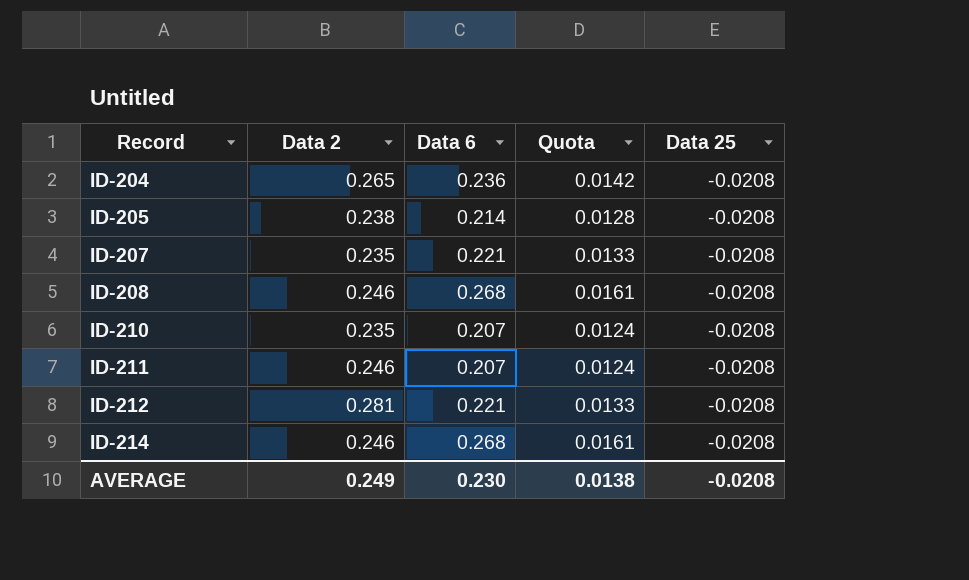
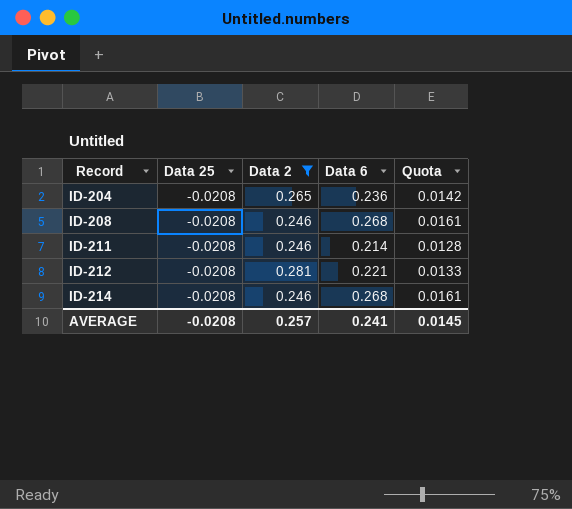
filter: none -> Data 2 >= 0.246
column Data 25 | position: 5 -> 2
ID-211 | Data 6: 0.207 -> 0.214
ID-211 | Quota: 0.0124 -> 0.0128
AVERAGE | Data 2: 0.249 -> 0.257
AVERAGE | Data 6: 0.230 -> 0.241
AVERAGE | Quota: 0.0138 -> 0.0145

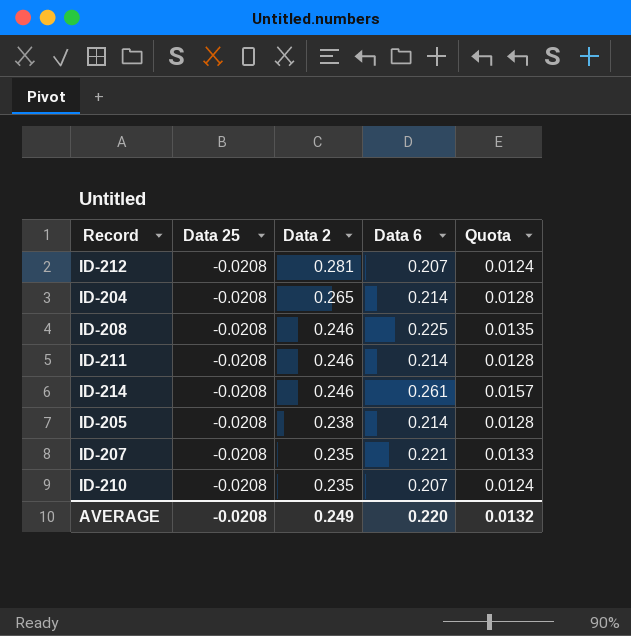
filter: Data 2 >= 0.246 -> none
row order: Record ascending -> Data 2 descending
ID-212 | Data 6: 0.221 -> 0.207
ID-212 | Quota: 0.0133 -> 0.0124
ID-204 | Data 6: 0.236 -> 0.214
ID-204 | Quota: 0.0142 -> 0.0128
ID-208 | Data 6: 0.268 -> 0.225
ID-208 | Quota: 0.0161 -> 0.0135
ID-214 | Data 6: 0.268 -> 0.261
ID-214 | Quota: 0.0161 -> 0.0157
AVERAGE | Data 2: 0.257 -> 0.249
AVERAGE | Data 6: 0.241 -> 0.220
AVERAGE | Quota: 0.0145 -> 0.0132

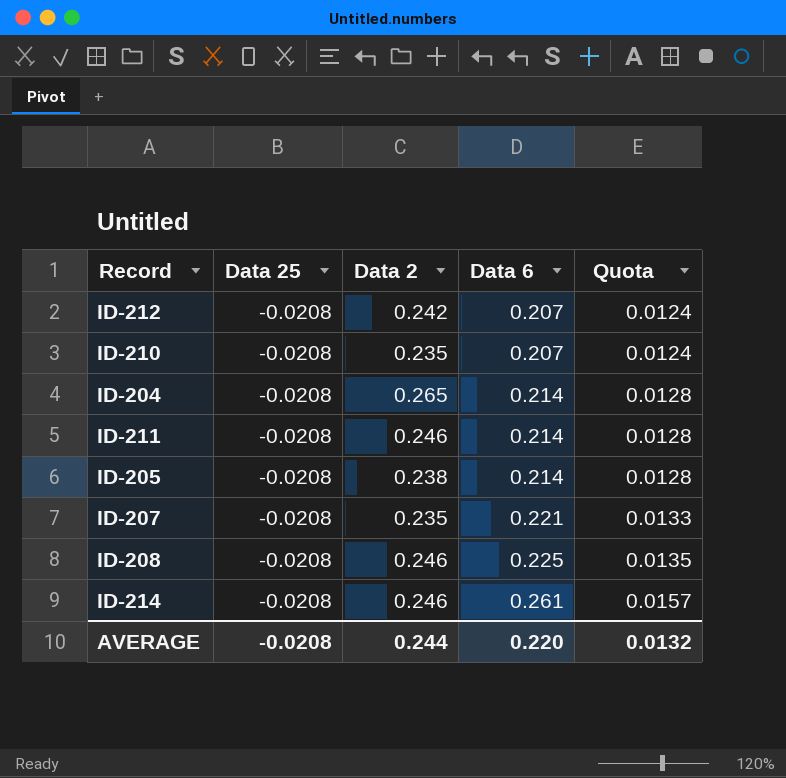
row order: Data 2 descending -> Data 6 ascending
ID-212 | Data 2: 0.281 -> 0.242
AVERAGE | Data 2: 0.249 -> 0.244

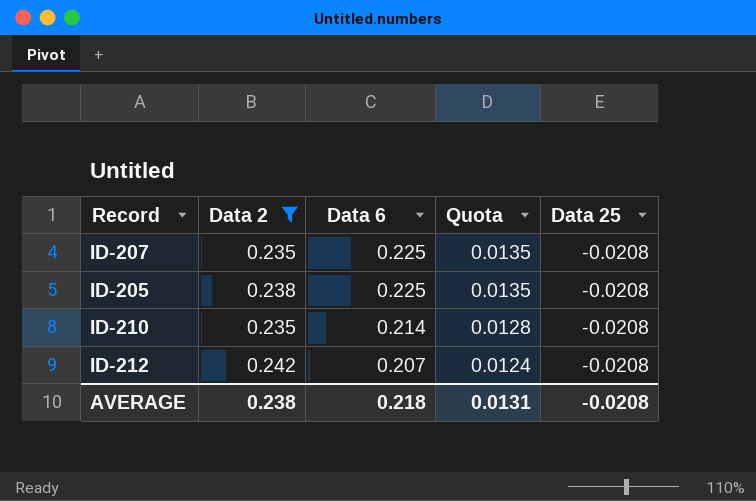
filter: none -> Data 2 <= 0.242
row order: Data 6 ascending -> Data 6 descending
column Data 25 | position: 2 -> 5
ID-207 | Data 6: 0.221 -> 0.225
ID-207 | Quota: 0.0133 -> 0.0135
ID-205 | Data 6: 0.214 -> 0.225
ID-205 | Quota: 0.0128 -> 0.0135
ID-210 | Data 6: 0.207 -> 0.214
ID-210 | Quota: 0.0124 -> 0.0128
AVERAGE | Data 2: 0.244 -> 0.238
AVERAGE | Data 6: 0.220 -> 0.218
AVERAGE | Quota: 0.0132 -> 0.0131

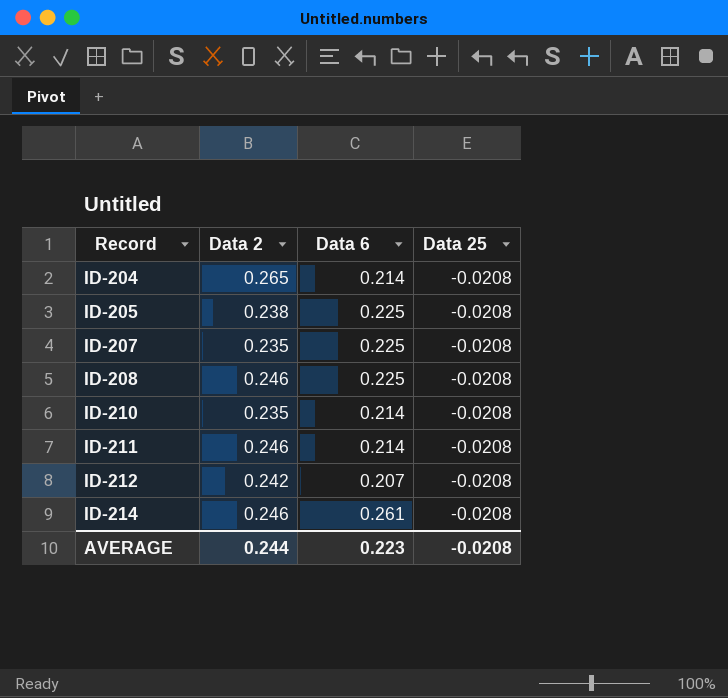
filter: Data 2 <= 0.242 -> none
row order: Data 6 descending -> Record ascending
column Quota | formula: [Data 6] * 0.06 -> none
AVERAGE | Data 2: 0.238 -> 0.244
AVERAGE | Data 6: 0.218 -> 0.223

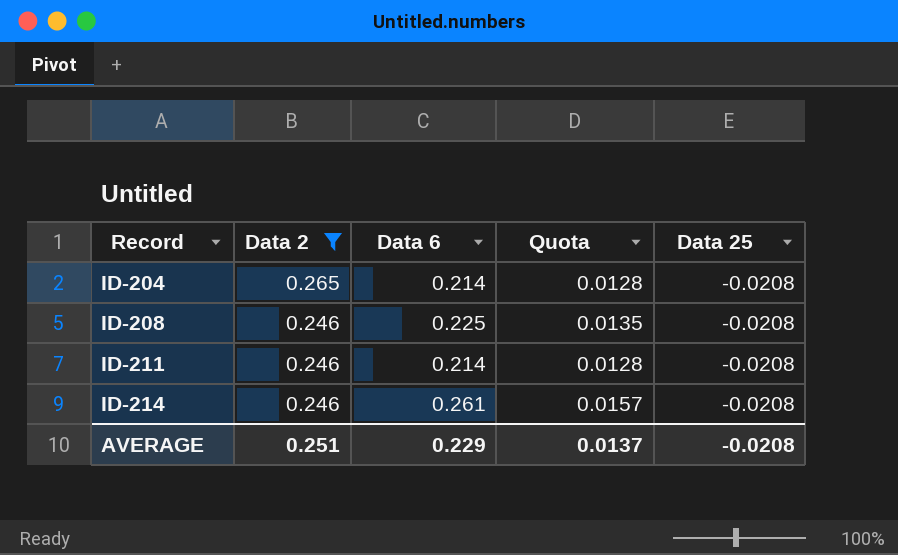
filter: none -> Data 2 >= 0.246
column Quota | formula: none -> [Data 6] * 0.06
AVERAGE | Data 2: 0.244 -> 0.251
AVERAGE | Data 6: 0.223 -> 0.229

